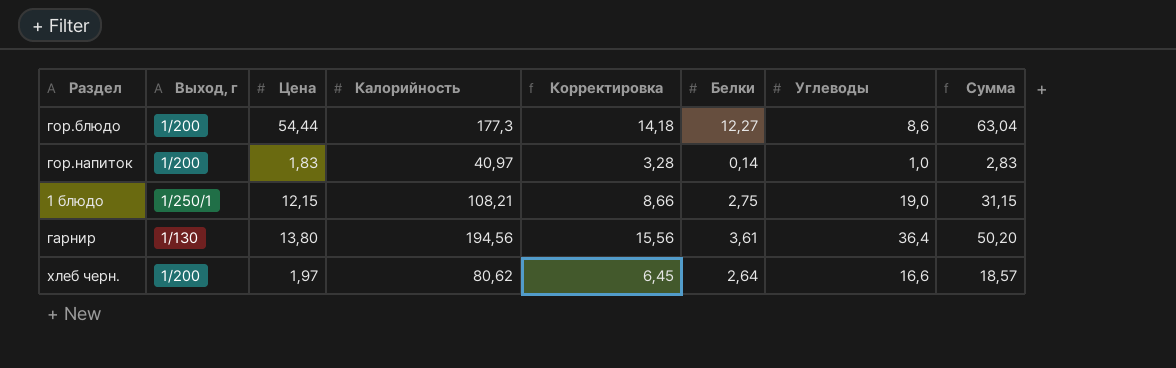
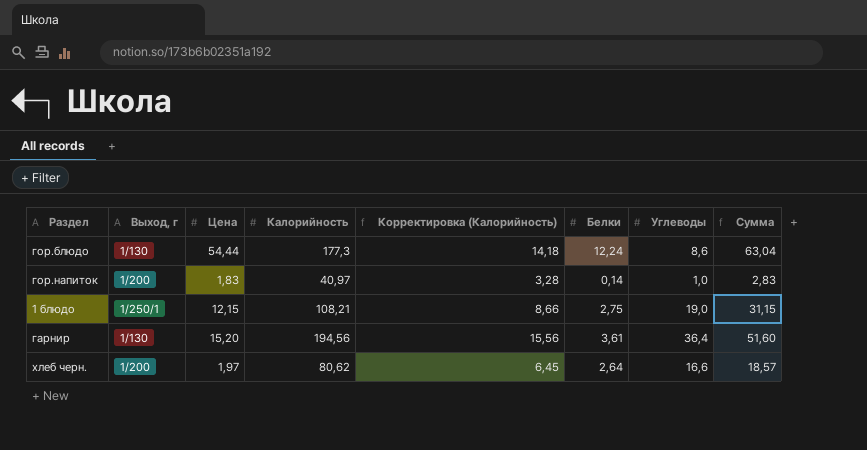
column name: Корректировка -> Корректировка (Калорийность)
гор.блюдо | Выход, г: 1/200 -> 1/130
гор.блюдо | Белки: 12,27 -> 12,24
гарнир | Цена: 13,80 -> 15,20
гарнир | Сумма: 50,20 -> 51,60

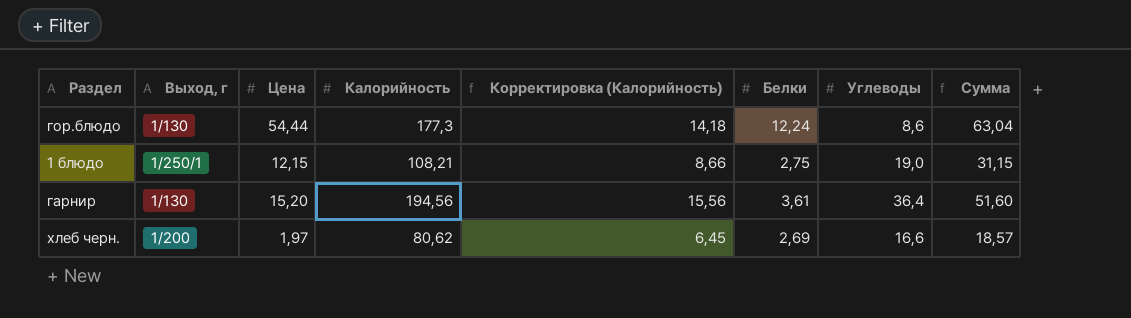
row гор.напиток: 1/200 | 1,83 | 40,97 | 3,28 | 0,14 | 1,0 | 2,83 -> none
хлеб черн. | Белки: 2,64 -> 2,69

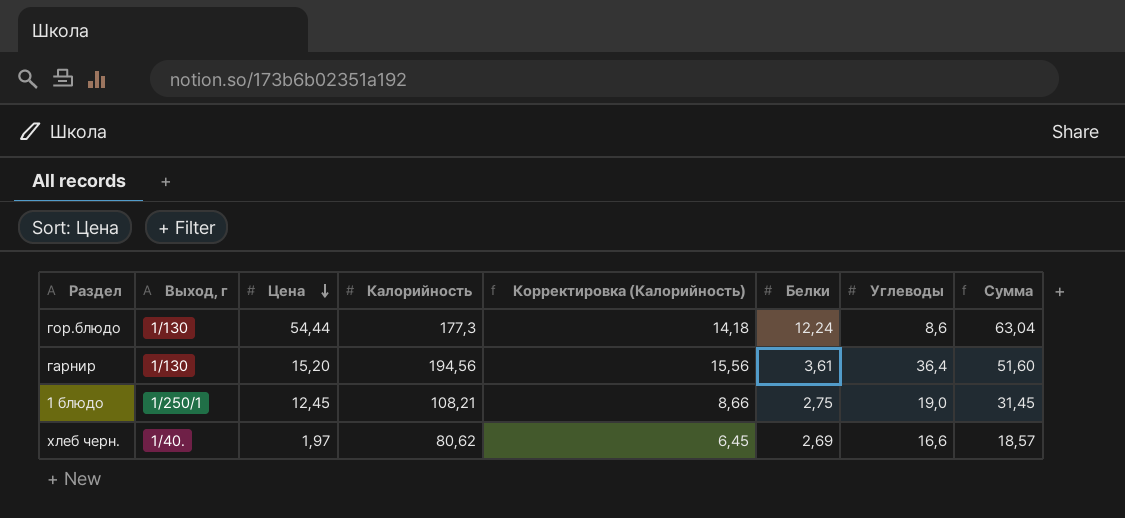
row order: none -> Цена descending
1 блюдо | Цена: 12,15 -> 12,45
1 блюдо | Сумма: 31,15 -> 31,45
хлеб черн. | Выход, г: 1/200 -> 1/40.

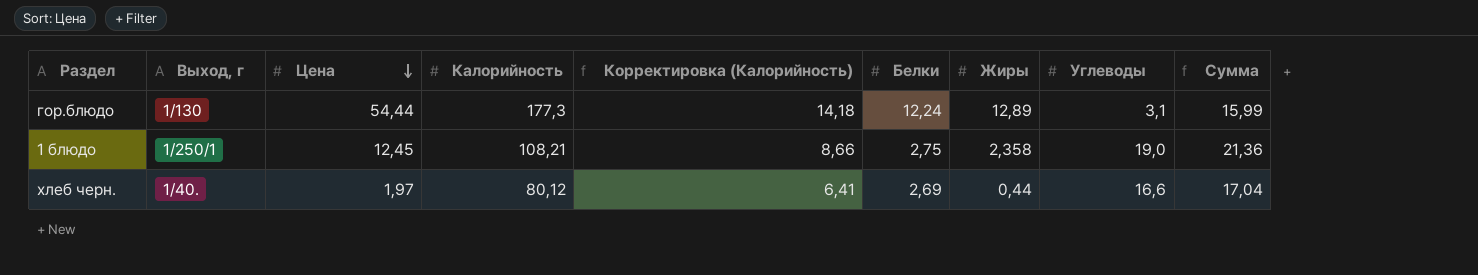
column Жиры | position: none -> 7
column Сумма | formula: [Цена] + [Углеводы] -> [Жиры] + [Углеводы]
row гарнир: 1/130 | 15,20 | 194,56 | 15,56 | 3,61 | 36,4 | 51,60 -> none
гор.блюдо | Углеводы: 8,6 -> 3,1
хлеб черн. | Калорийность: 80,62 -> 80,12
хлеб черн. | Корректировка (Калорийность): 6,45 -> 6,41

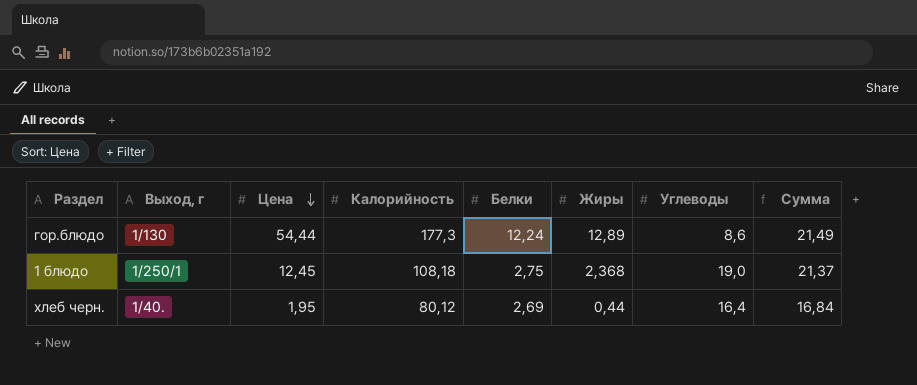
column Корректировка (Калорийность) | formula: [Калорийность] * 0,08 -> none
гор.блюдо | Углеводы: 3,1 -> 8,6
гор.блюдо | Сумма: 15,99 -> 21,49
1 блюдо | Калорийность: 108,21 -> 108,18
1 блюдо | Жиры: 2,358 -> 2,368
1 блюдо | Сумма: 21,36 -> 21,37
хлеб черн. | Цена: 1,97 -> 1,95
хлеб черн. | Углеводы: 16,6 -> 16,4
хлеб черн. | Сумма: 17,04 -> 16,84

